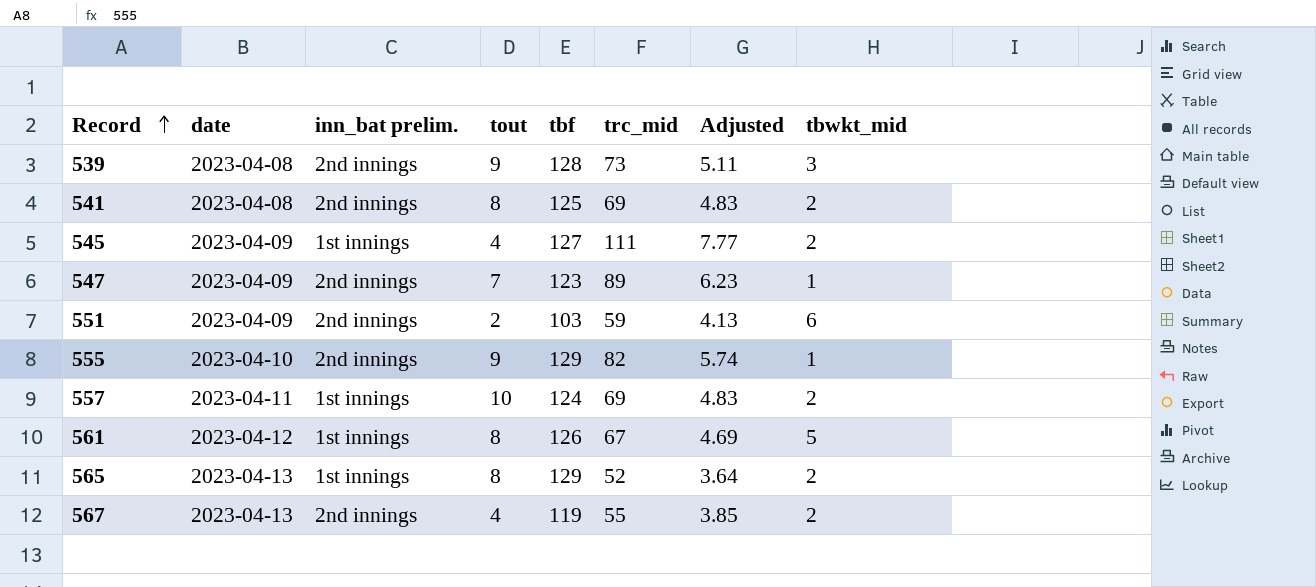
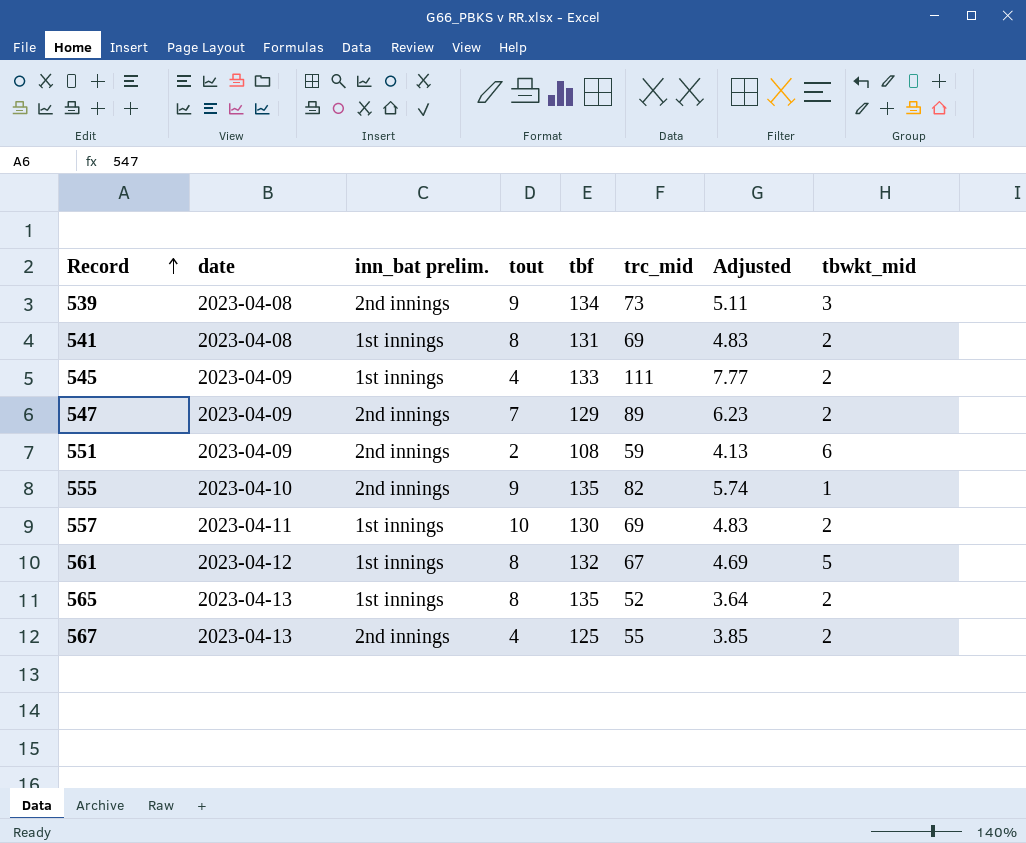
539 | tbf: 128 -> 134
541 | inn_bat prelim.: 2nd innings -> 1st innings
541 | tbf: 125 -> 131
545 | tbf: 127 -> 133
547 | tbf: 123 -> 129
547 | tbwkt_mid: 1 -> 2
551 | tbf: 103 -> 108
555 | tbf: 129 -> 135
557 | tbf: 124 -> 130
561 | tbf: 126 -> 132
565 | tbf: 129 -> 135
567 | tbf: 119 -> 125

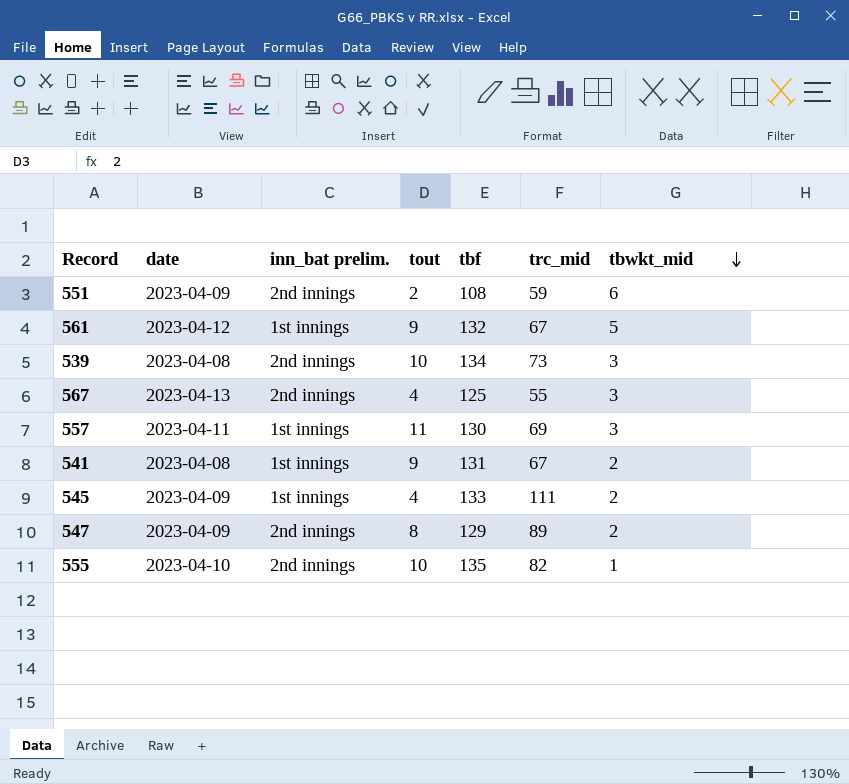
row order: Record ascending -> tbwkt_mid descending
column Adjusted | formula: [trc_mid] * 0.07 -> none
row 565: 2023-04-13 | 1st innings | 8 | 135 | 52 | 3.64 | 2 -> none
561 | tout: 8 -> 9
539 | tout: 9 -> 10
567 | tbwkt_mid: 2 -> 3
557 | tout: 10 -> 11
557 | tbwkt_mid: 2 -> 3
541 | tout: 8 -> 9
541 | trc_mid: 69 -> 67
547 | tout: 7 -> 8
555 | tout: 9 -> 10

